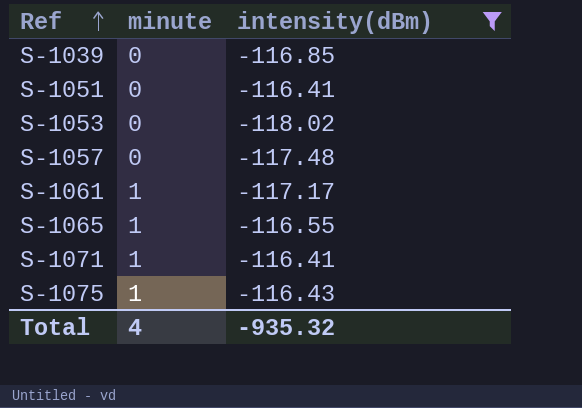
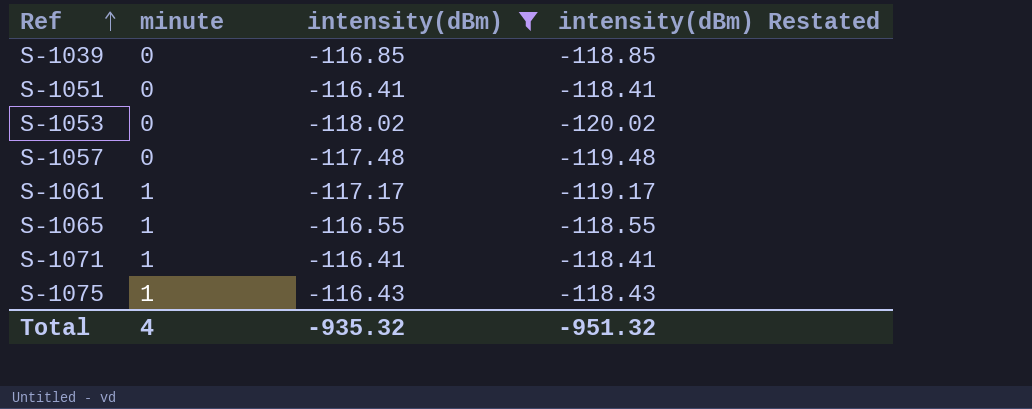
column intensity(dBm) Restated | formula: none -> [intensity(dBm)] - 2

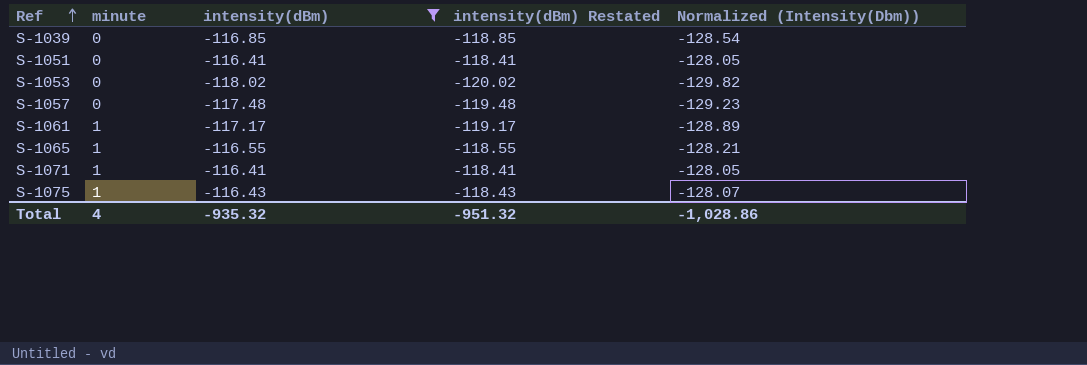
column Normalized (Intensity(Dbm)) | formula: none -> [intensity(dBm)] * 1.1

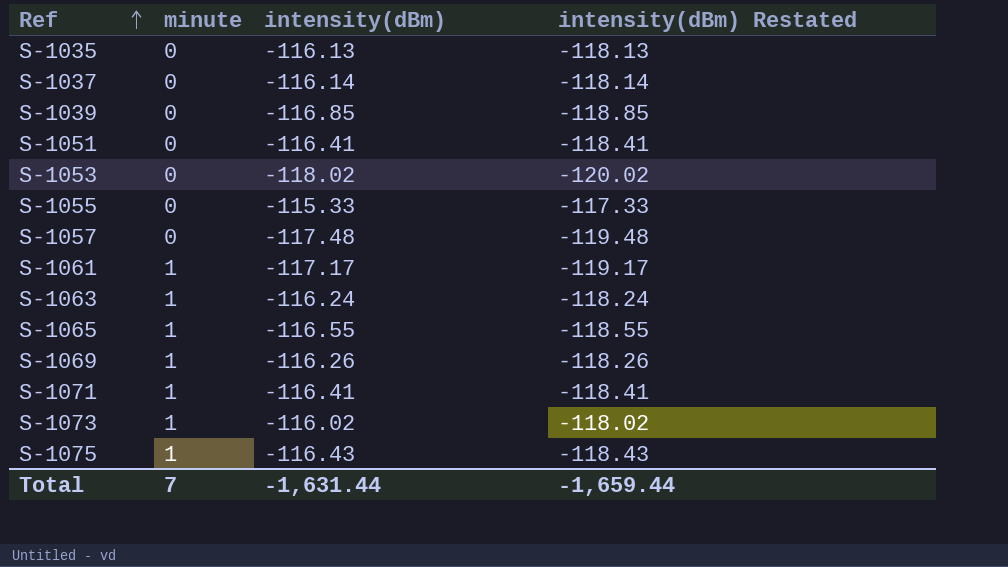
filter: intensity(dBm) <= -116.41 -> none
column Normalized (Intensity(Dbm)) | formula: [intensity(dBm)] * 1.1 -> none
Total | minute: 4 -> 7
Total | intensity(dBm): -935.32 -> -1,631.44
Total | intensity(dBm) Restated: -951.32 -> -1,659.44

